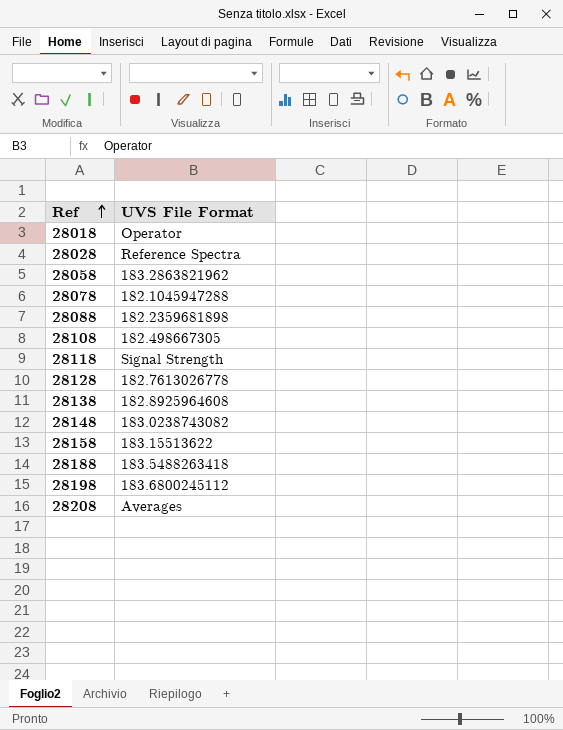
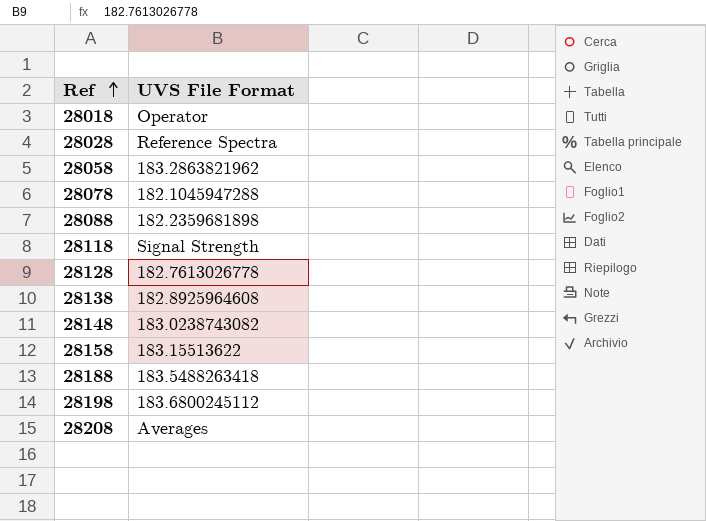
row 28108: 182.498667305 -> none

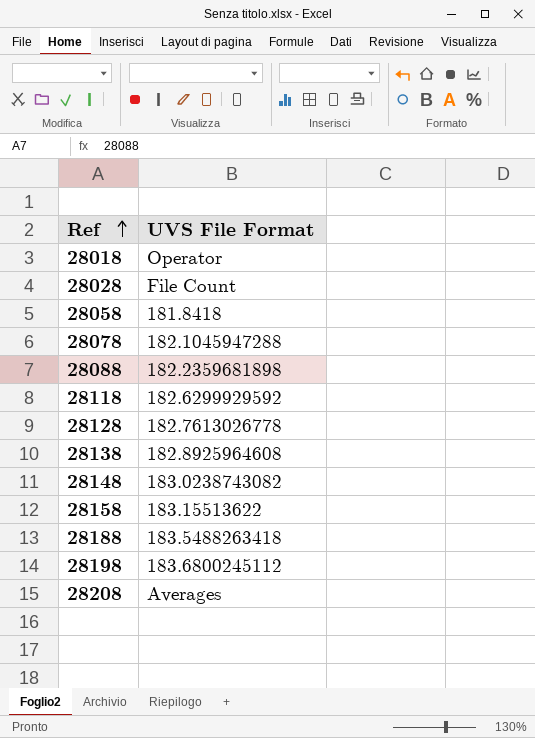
28028 | UVS File Format: Reference Spectra -> File Count
28058 | UVS File Format: 183.2863821962 -> 181.8418
28118 | UVS File Format: Signal Strength -> 182.6299929592

